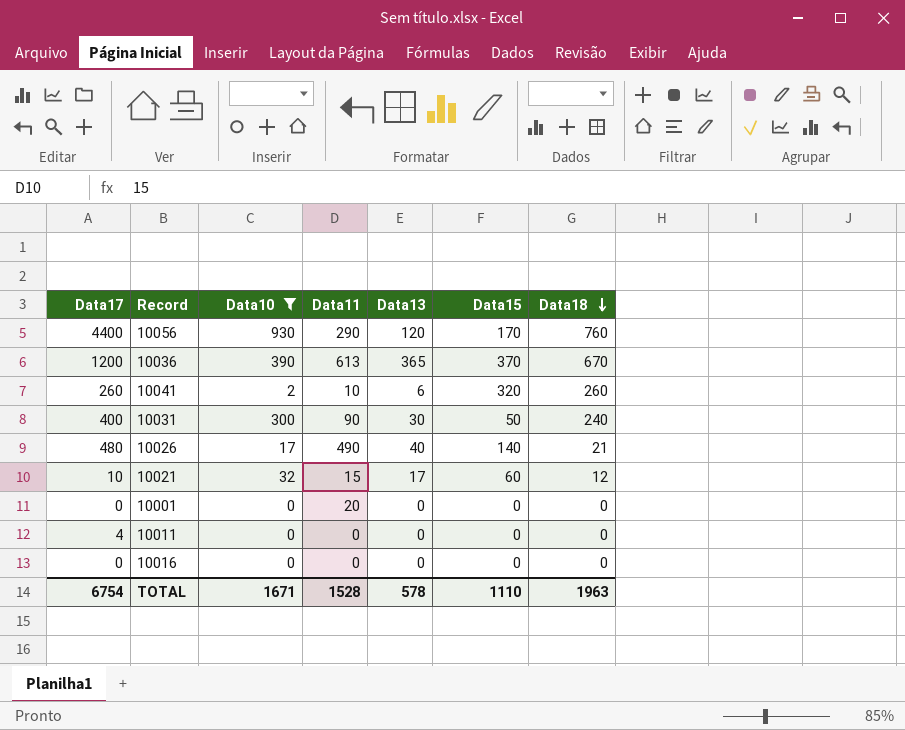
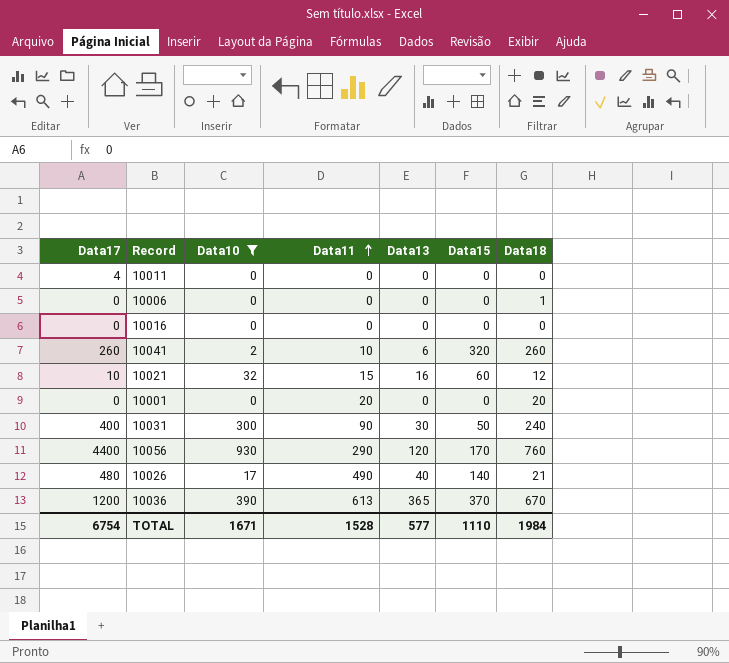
row order: Data18 descending -> Data11 ascending
row 10006: none -> 0 | 0 | 0 | 0 | 0 | 1
10021 | Data13: 17 -> 16
10001 | Data18: 0 -> 20
TOTAL | Data13: 578 -> 577
TOTAL | Data18: 1963 -> 1984

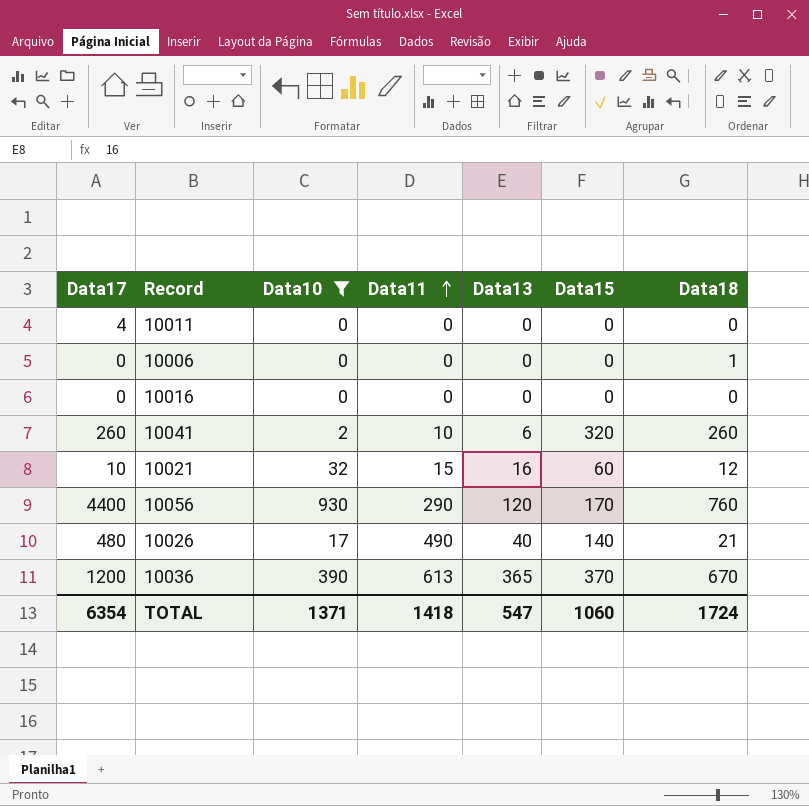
row 10001: 0 | 0 | 20 | 0 | 0 | 20 -> none
row 10031: 400 | 300 | 90 | 30 | 50 | 240 -> none
TOTAL | Data17: 6754 -> 6354
TOTAL | Data10: 1671 -> 1371
TOTAL | Data11: 1528 -> 1418
TOTAL | Data13: 577 -> 547
TOTAL | Data15: 1110 -> 1060
TOTAL | Data18: 1984 -> 1724

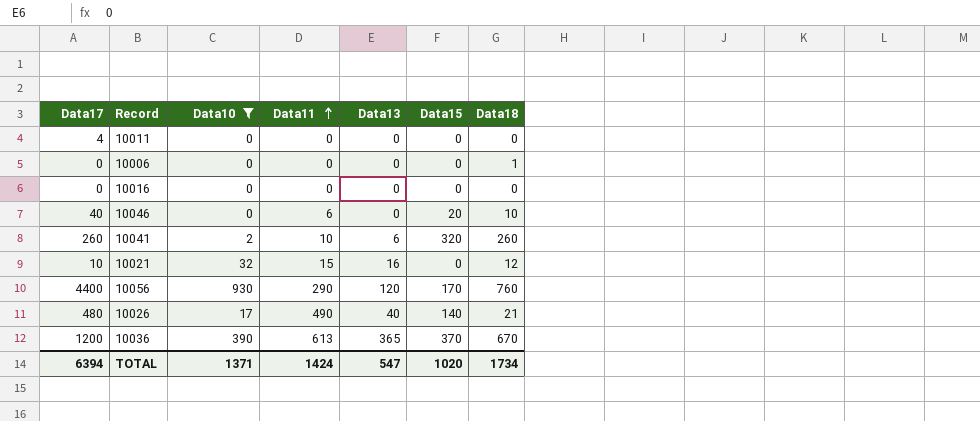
row 10046: none -> 40 | 0 | 6 | 0 | 20 | 10
10021 | Data15: 60 -> 0
TOTAL | Data17: 6354 -> 6394
TOTAL | Data11: 1418 -> 1424
TOTAL | Data15: 1060 -> 1020
TOTAL | Data18: 1724 -> 1734

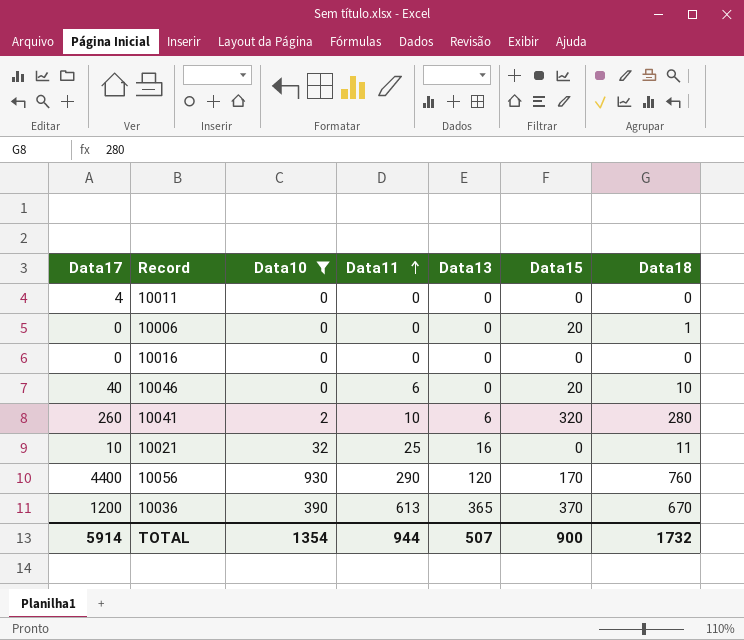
row 10026: 480 | 17 | 490 | 40 | 140 | 21 -> none
10006 | Data15: 0 -> 20
10041 | Data18: 260 -> 280
10021 | Data11: 15 -> 25
10021 | Data18: 12 -> 11
TOTAL | Data17: 6394 -> 5914
TOTAL | Data10: 1371 -> 1354
TOTAL | Data11: 1424 -> 944
TOTAL | Data13: 547 -> 507
TOTAL | Data15: 1020 -> 900
TOTAL | Data18: 1734 -> 1732

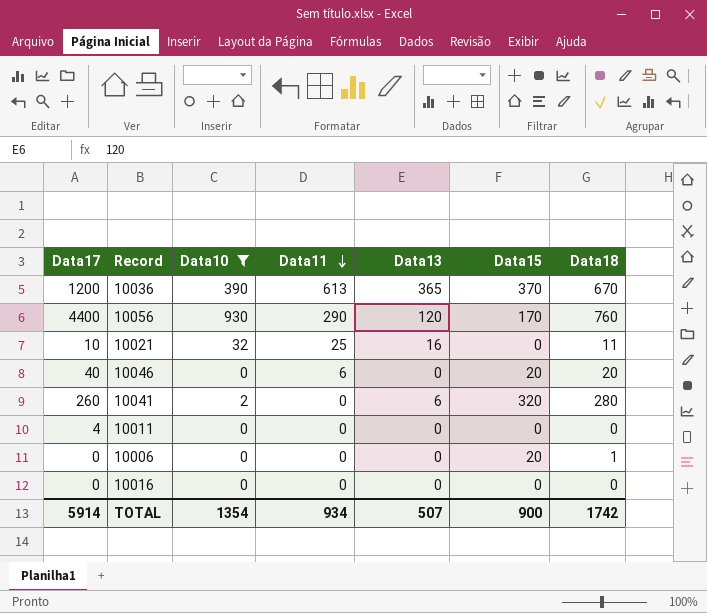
row order: Data11 ascending -> Data11 descending
10046 | Data18: 10 -> 20
10041 | Data11: 10 -> 0
TOTAL | Data11: 944 -> 934
TOTAL | Data18: 1732 -> 1742

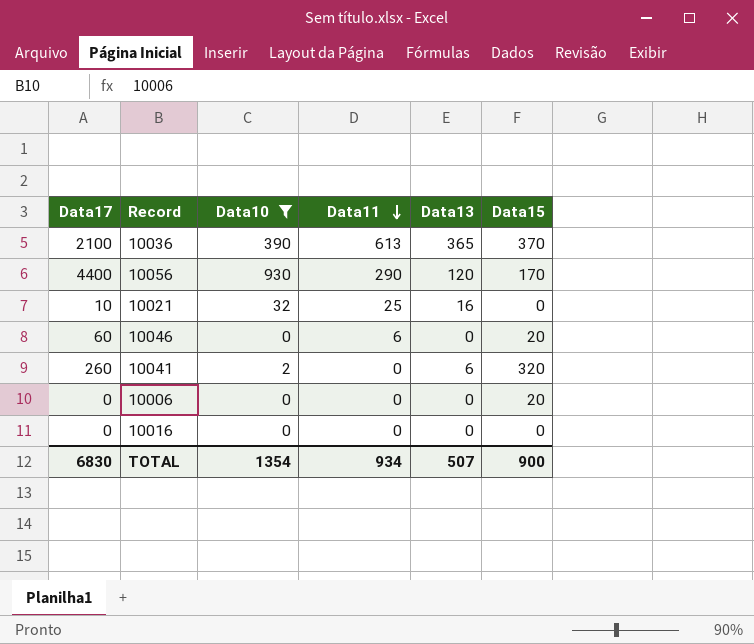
column Data18 | position: 7 -> none
row 10011: 4 | 0 | 0 | 0 | 0 | 0 -> none
10036 | Data17: 1200 -> 2100
10046 | Data17: 40 -> 60
TOTAL | Data17: 5914 -> 6830

